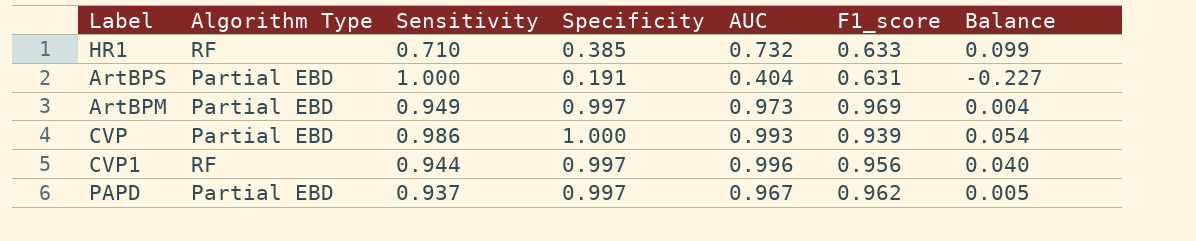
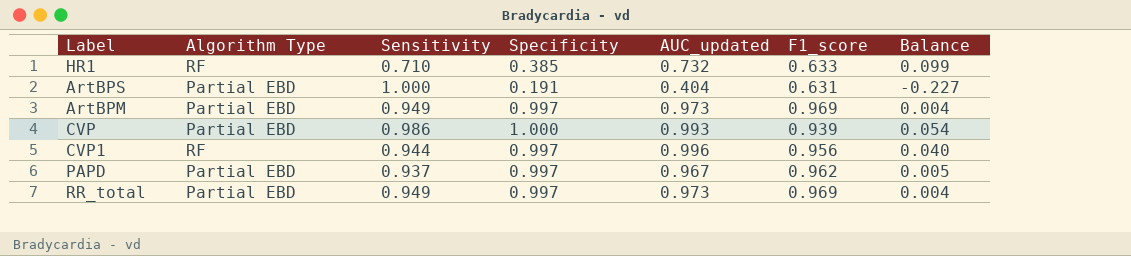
column name: AUC -> AUC_updated
row RR_total: none -> Partial EBD | 0.949 | 0.997 | 0.973 | 0.969 | 0.004

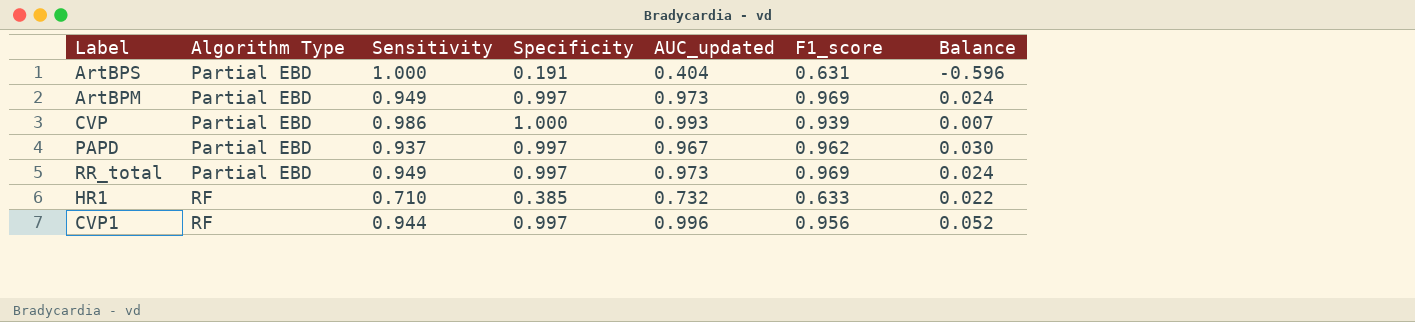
row order: none -> Algorithm Type ascending
column Balance | formula: [AUC_updated] - [F1_score] -> [AUC_updated] - [Sensitivity]

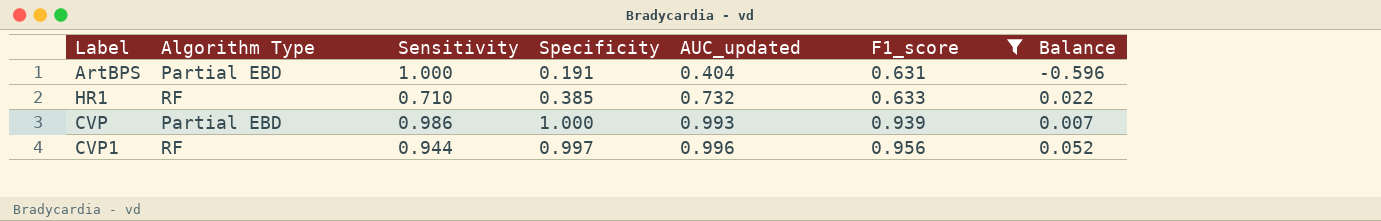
filter: none -> F1_score <= 0.956
row order: Algorithm Type ascending -> AUC_updated ascending

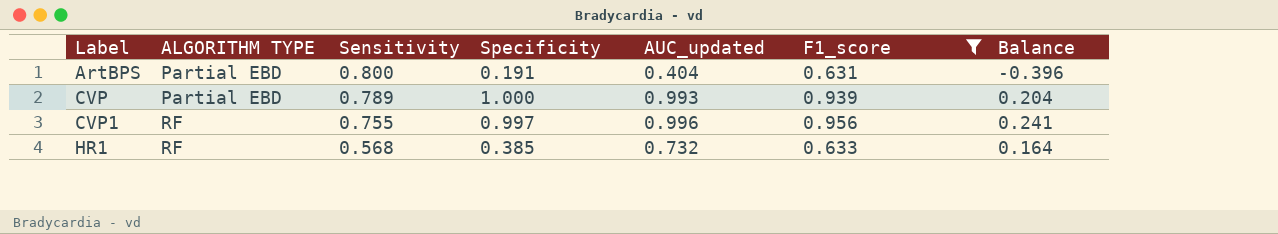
row order: AUC_updated ascending -> Label ascending
column name: Algorithm Type -> ALGORITHM TYPE
ArtBPS | Sensitivity: 1.000 -> 0.800
ArtBPS | Balance: -0.596 -> -0.396
CVP | Sensitivity: 0.986 -> 0.789
CVP | Balance: 0.007 -> 0.204
CVP1 | Sensitivity: 0.944 -> 0.755
CVP1 | Balance: 0.052 -> 0.241
HR1 | Sensitivity: 0.710 -> 0.568
HR1 | Balance: 0.022 -> 0.164

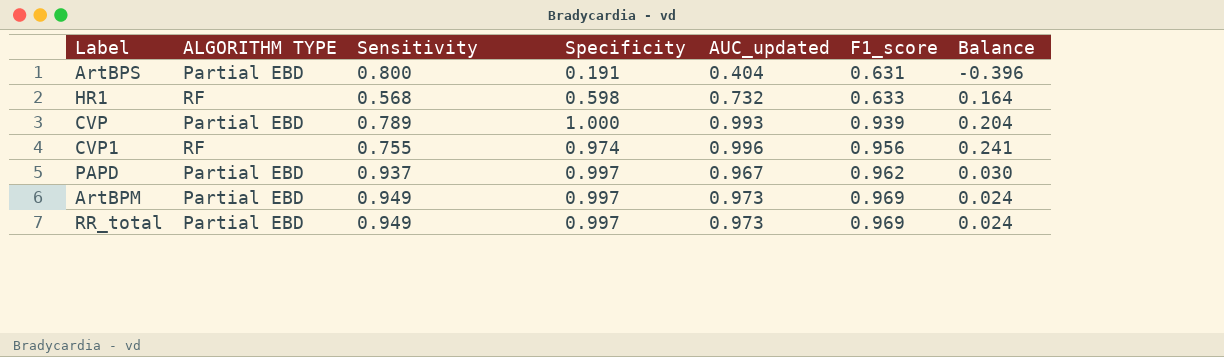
filter: F1_score <= 0.956 -> none
row order: Label ascending -> F1_score ascending
HR1 | Specificity: 0.385 -> 0.598
CVP1 | Specificity: 0.997 -> 0.974

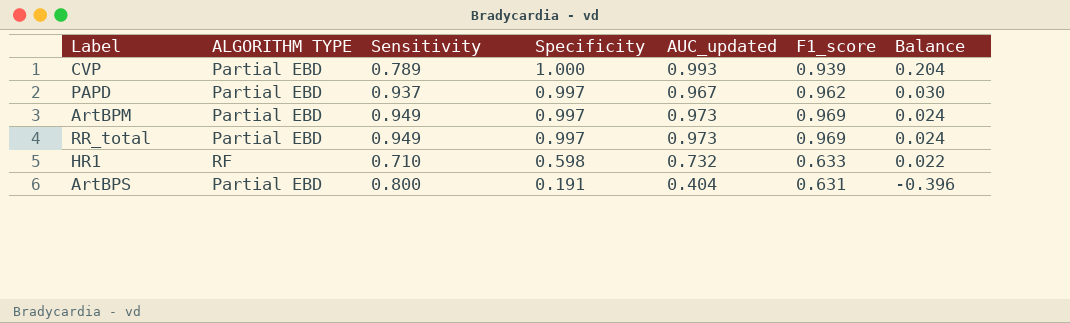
row order: F1_score ascending -> Specificity descending
row CVP1: RF | 0.755 | 0.974 | 0.996 | 0.956 | 0.241 -> none
HR1 | Sensitivity: 0.568 -> 0.710
HR1 | Balance: 0.164 -> 0.022

